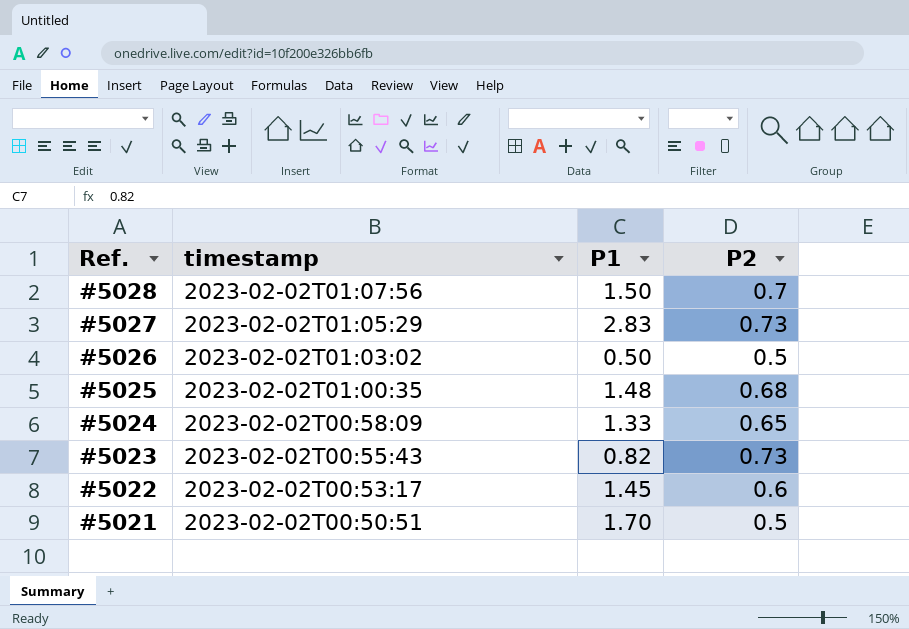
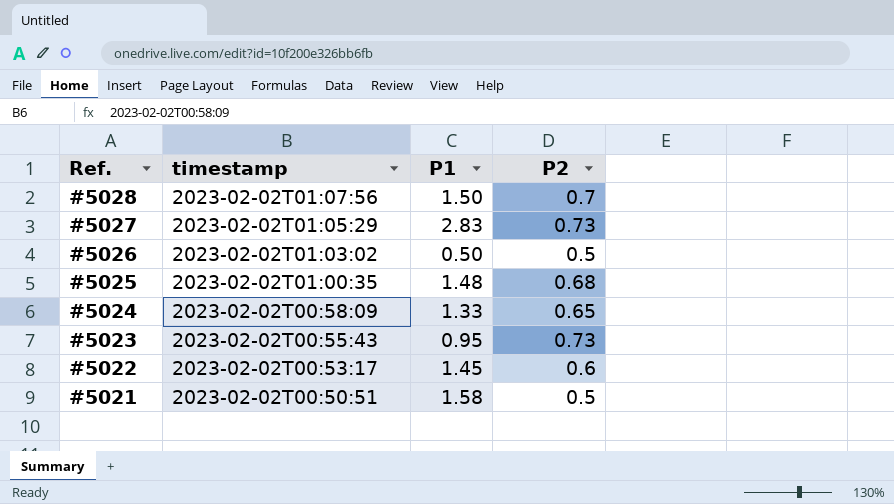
#5023 | P1: 0.82 -> 0.95
#5021 | P1: 1.70 -> 1.58

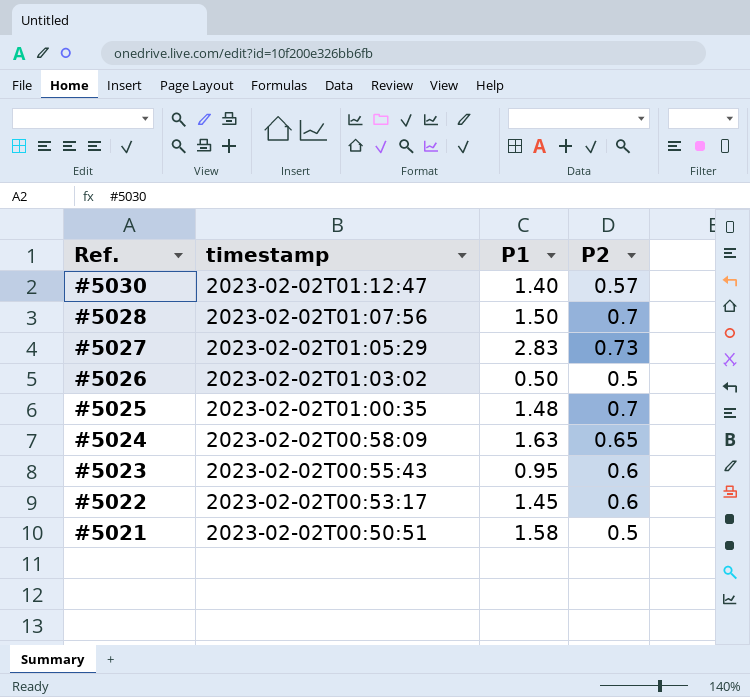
row #5030: none -> 2023-02-02T01:12:47 | 1.40 | 0.57
#5025 | P2: 0.68 -> 0.7
#5024 | P1: 1.33 -> 1.63
#5023 | P2: 0.73 -> 0.6

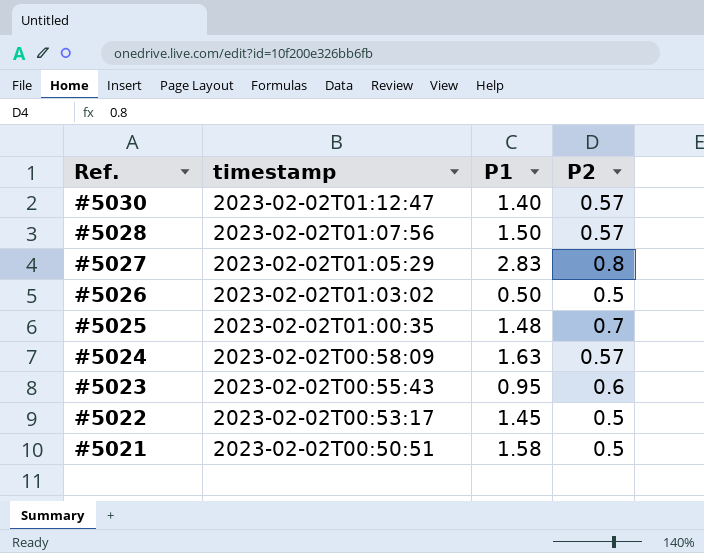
#5028 | P2: 0.7 -> 0.57
#5027 | P2: 0.73 -> 0.8
#5024 | P2: 0.65 -> 0.57
#5022 | P2: 0.6 -> 0.5

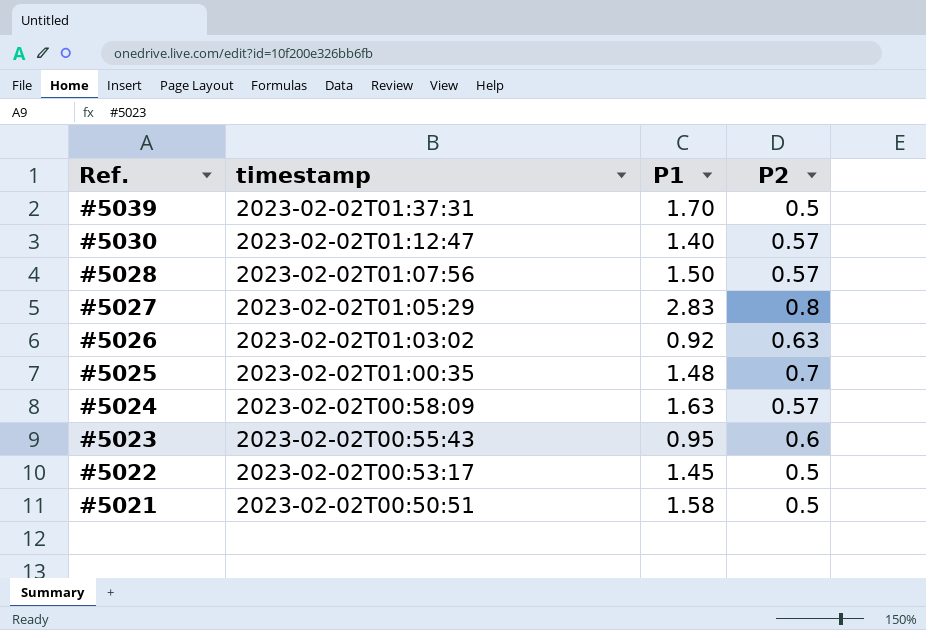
row #5039: none -> 2023-02-02T01:37:31 | 1.70 | 0.5
#5026 | P1: 0.50 -> 0.92
#5026 | P2: 0.5 -> 0.63

